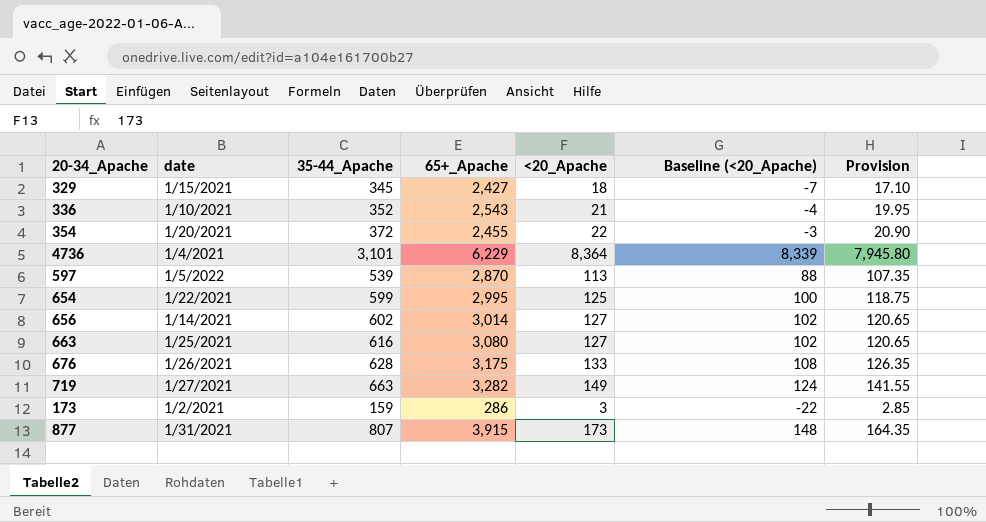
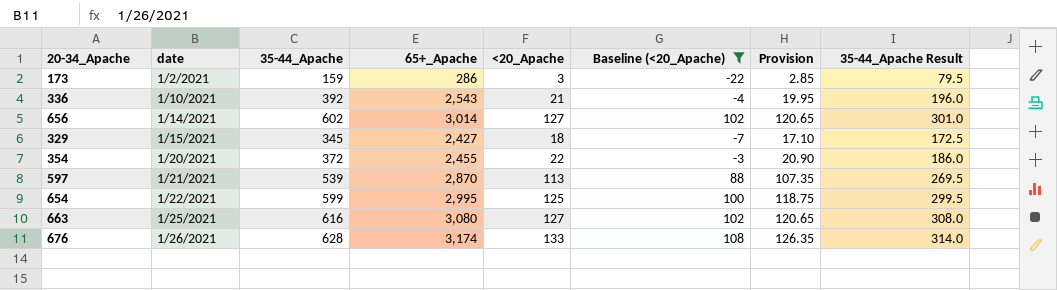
filter: none -> Baseline (<20_Apache) <= 108
row order: none -> date ascending
column 35-44_Apache Result | formula: none -> [35-44_Apache] * 0.5
336 | 35-44_Apache: 352 -> 392
597 | date: 1/5/2022 -> 1/21/2021
676 | 65+_Apache: 3,175 -> 3,174

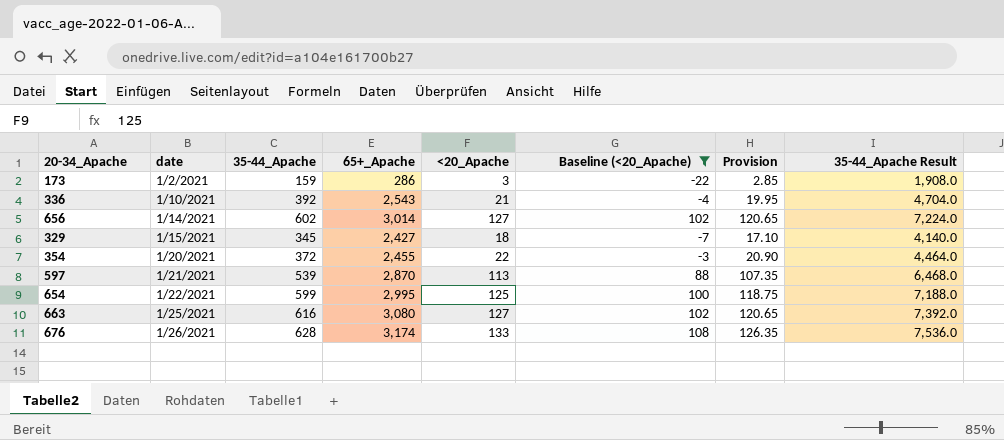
column 35-44_Apache Result | formula: [35-44_Apache] * 0.5 -> [35-44_Apache] * 12

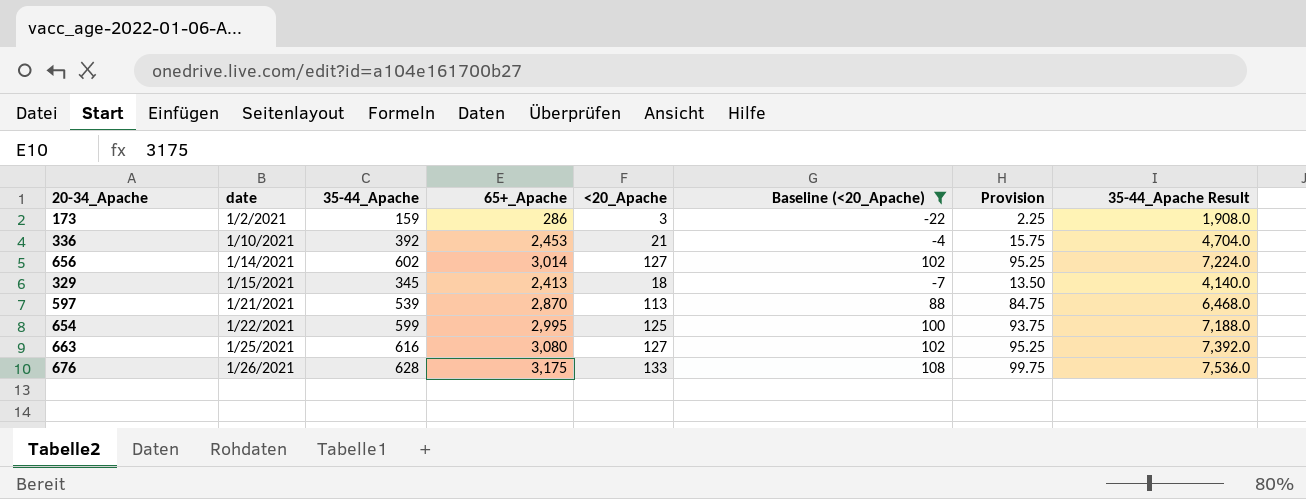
column Provision | formula: [<20_Apache] * 0.95 -> [<20_Apache] * 0.75
row 354: 1/20/2021 | 372 | 2,455 | 22 | -3 | 20.90 | 4,464.0 -> none
336 | 65+_Apache: 2,543 -> 2,453
329 | 65+_Apache: 2,427 -> 2,413
676 | 65+_Apache: 3,174 -> 3,175

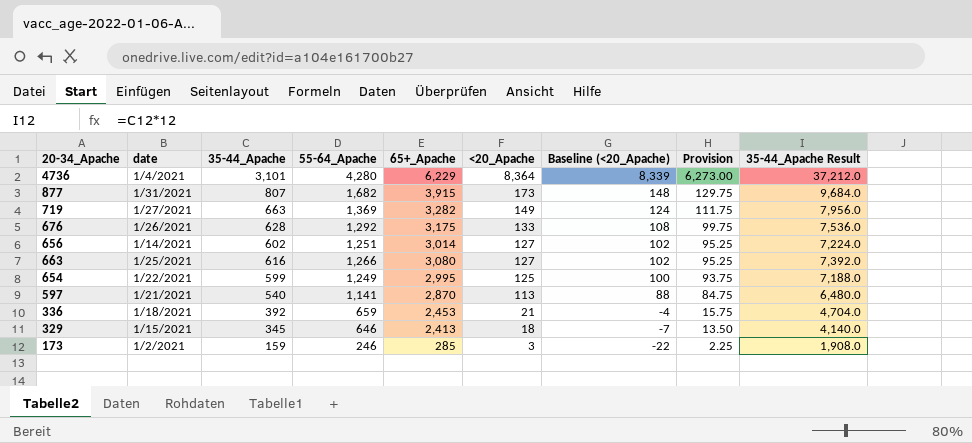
filter: Baseline (<20_Apache) <= 108 -> none
row order: date ascending -> <20_Apache descending
column 55-64_Apache | position: none -> 4
597 | 35-44_Apache: 539 -> 540
597 | 35-44_Apache Result: 6,468.0 -> 6,480.0
336 | date: 1/10/2021 -> 1/18/2021
173 | 65+_Apache: 286 -> 285

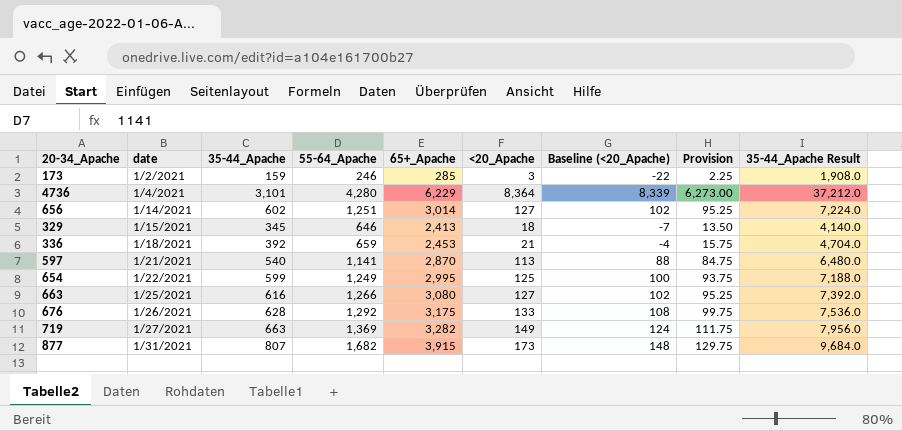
row order: <20_Apache descending -> date ascending

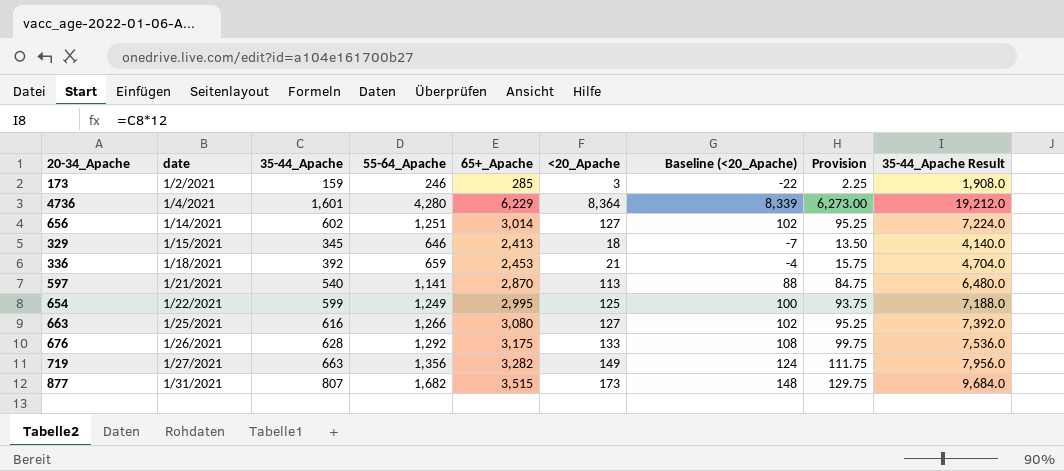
4736 | 35-44_Apache: 3,101 -> 1,601
4736 | 35-44_Apache Result: 37,212.0 -> 19,212.0
719 | 55-64_Apache: 1,369 -> 1,356
877 | 65+_Apache: 3,915 -> 3,515

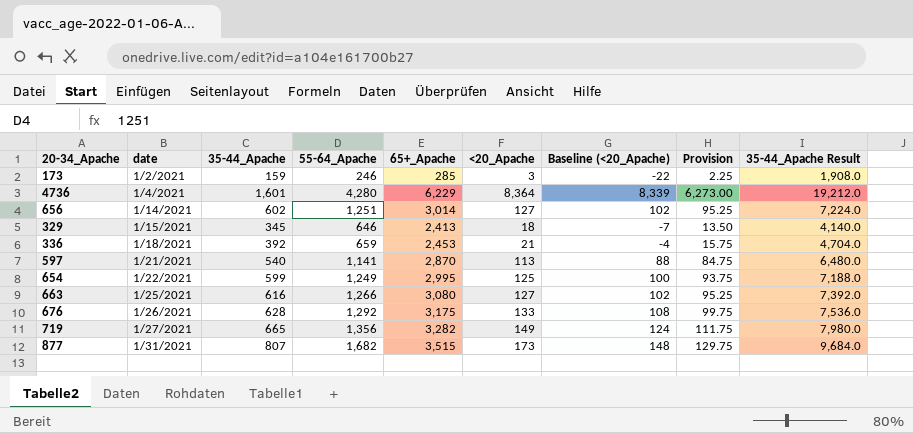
719 | 35-44_Apache: 663 -> 665
719 | 35-44_Apache Result: 7,956.0 -> 7,980.0

